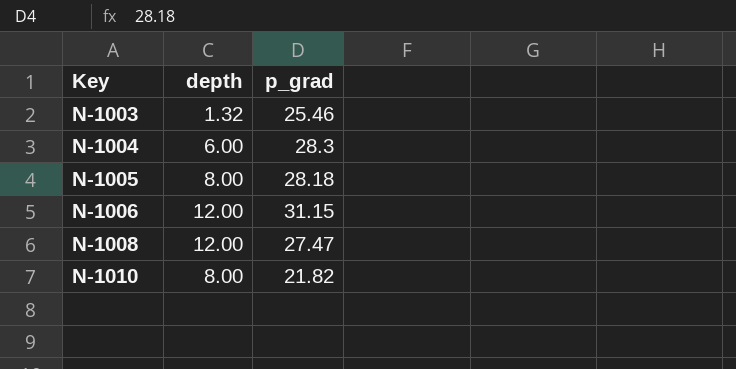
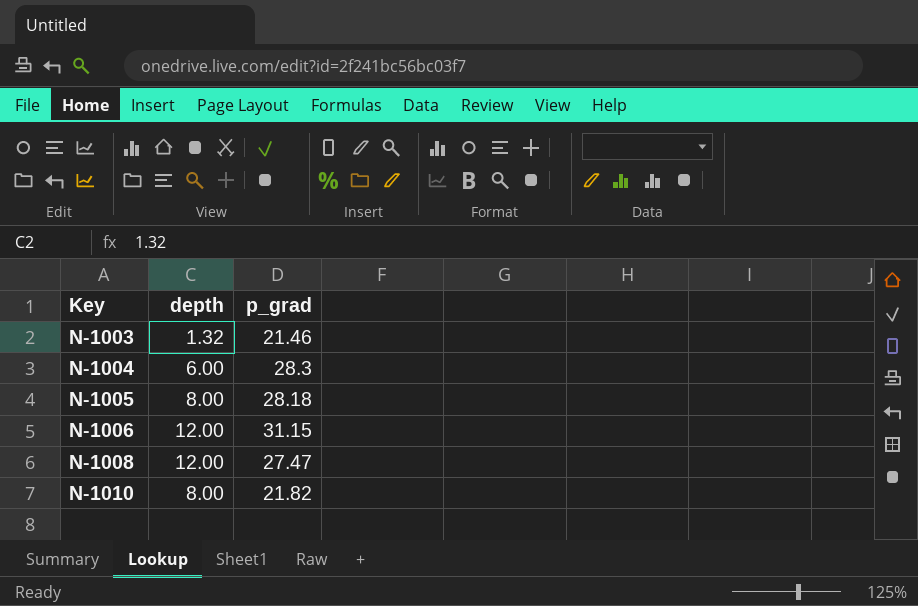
N-1003 | p_grad: 25.46 -> 21.46

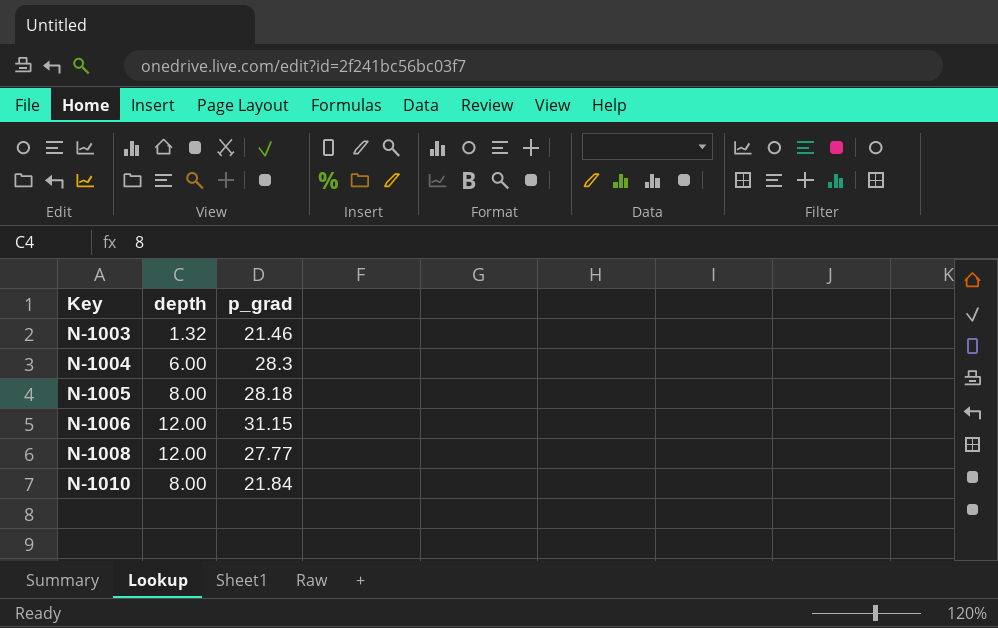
N-1008 | p_grad: 27.47 -> 27.77
N-1010 | p_grad: 21.82 -> 21.84

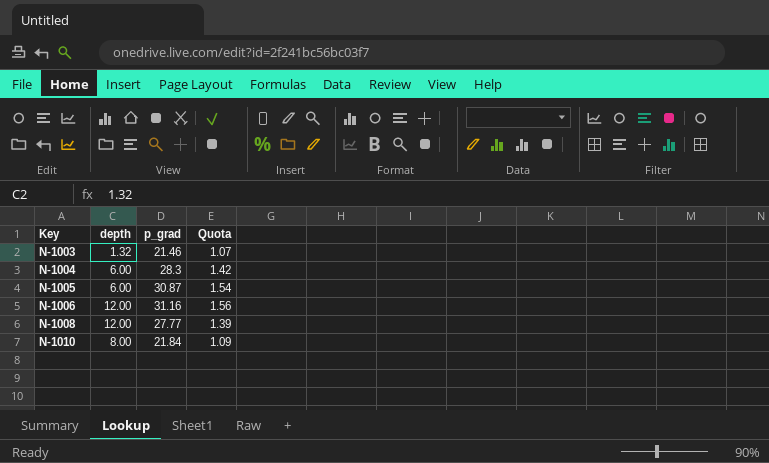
column Quota | formula: none -> [p_grad] * 0.05
N-1005 | depth: 8.00 -> 6.00
N-1005 | p_grad: 28.18 -> 30.87
N-1006 | p_grad: 31.15 -> 31.16

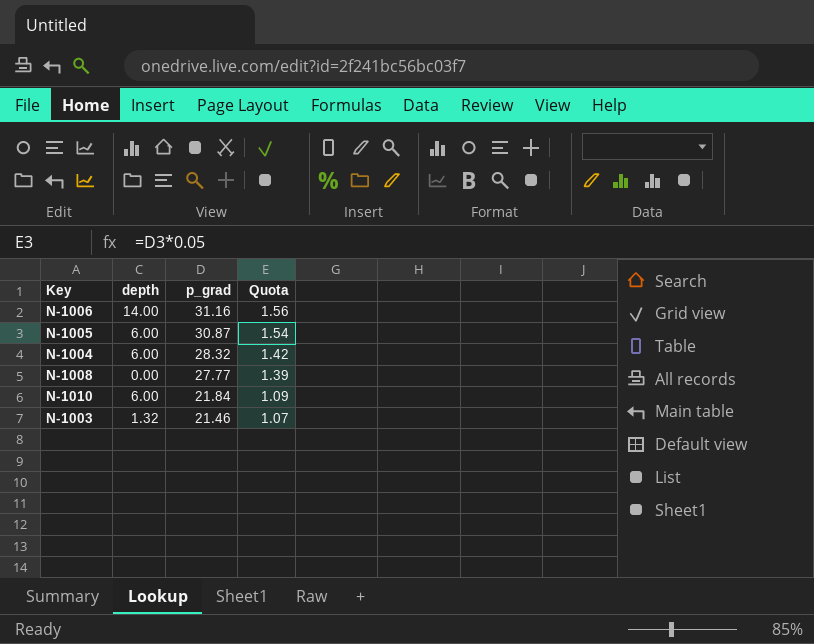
row order: Key ascending -> p_grad descending
N-1006 | depth: 12.00 -> 14.00
N-1004 | p_grad: 28.3 -> 28.32
N-1008 | depth: 12.00 -> 0.00
N-1010 | depth: 8.00 -> 6.00

